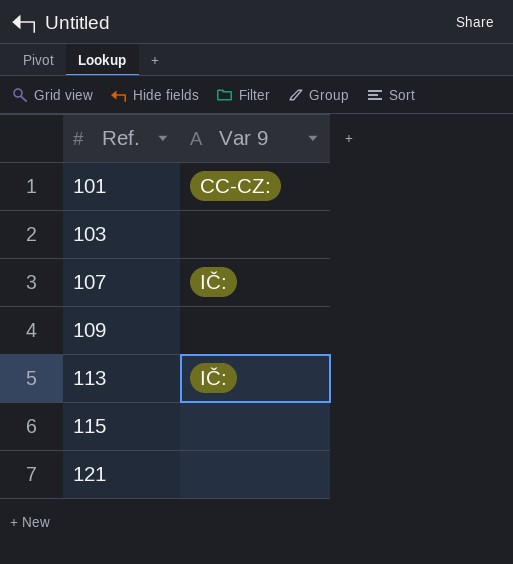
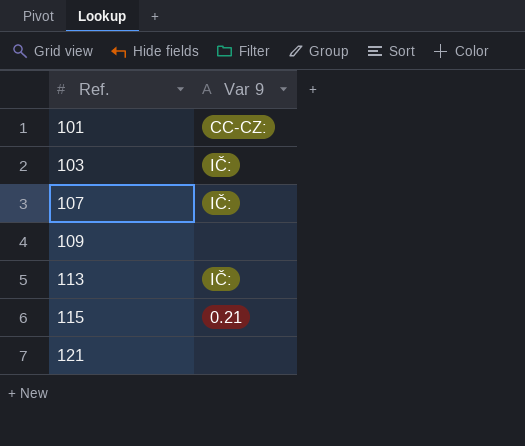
103 | Var 9: none -> IČ:
115 | Var 9: none -> 0.21

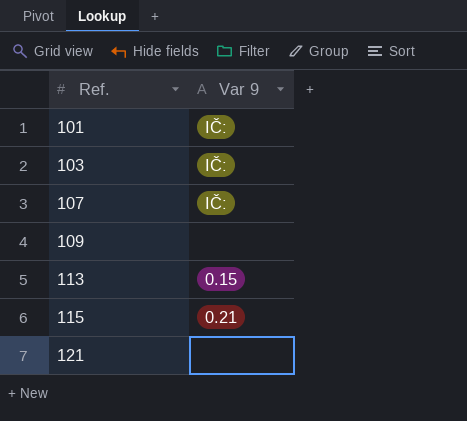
101 | Var 9: CC-CZ: -> IČ:
113 | Var 9: IČ: -> 0.15

